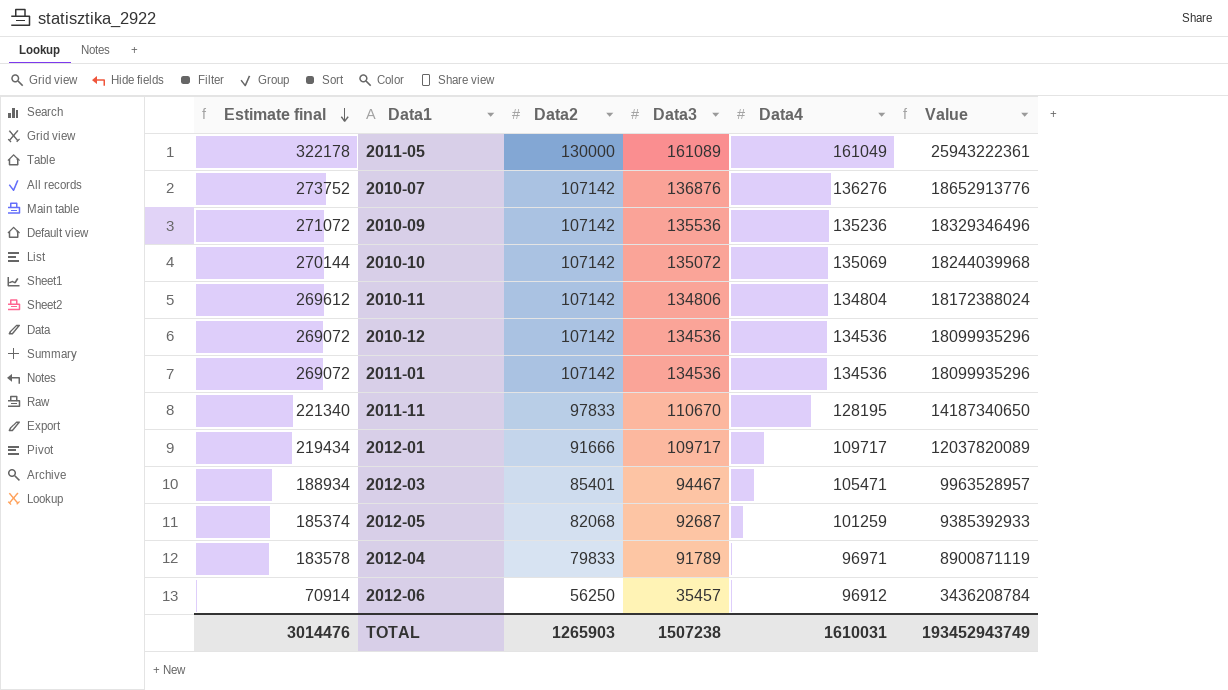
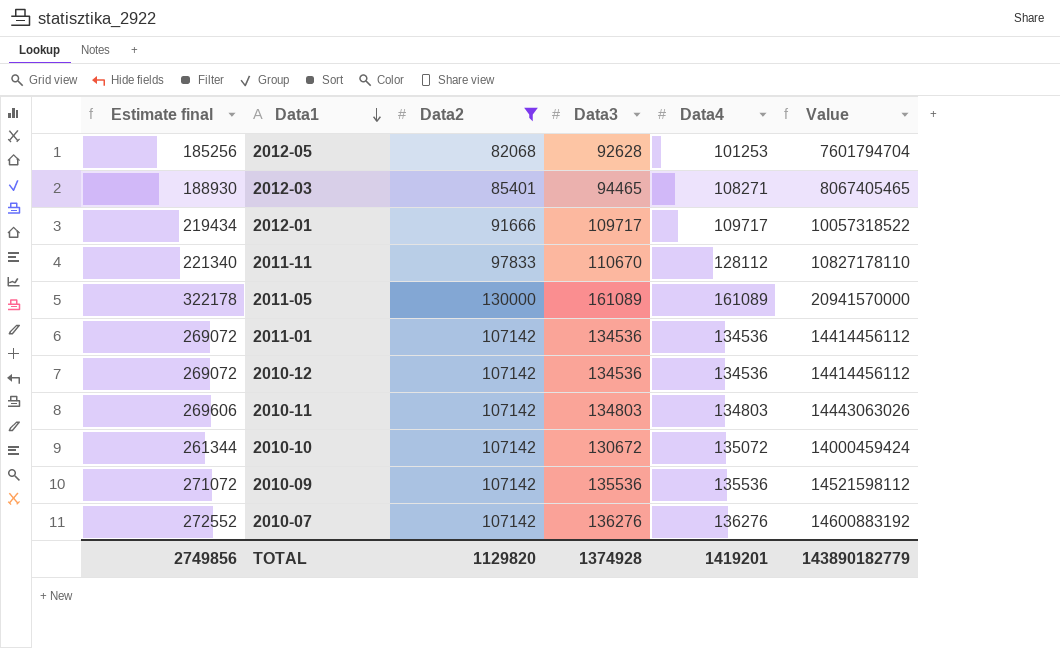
filter: none -> Data2 >= 82068
row order: Estimate final descending -> Data1 descending
column Value | formula: [Data3] * [Data4] -> [Data2] * [Data3]
2012-05 | Estimate final: 185374 -> 185256
2012-05 | Data3: 92687 -> 92628
2012-05 | Data4: 101259 -> 101253
2012-03 | Estimate final: 188934 -> 188930
2012-03 | Data3: 94467 -> 94465
2012-03 | Data4: 105471 -> 108271
2011-11 | Data4: 128195 -> 128112
2011-05 | Data4: 161049 -> 161089
2010-11 | Estimate final: 269612 -> 269606
2010-11 | Data3: 134806 -> 134803
2010-11 | Data4: 134804 -> 134803
2010-10 | Estimate final: 270144 -> 261344
2010-10 | Data3: 135072 -> 130672
2010-10 | Data4: 135069 -> 135072
2010-09 | Data4: 135236 -> 135536
2010-07 | Estimate final: 273752 -> 272552
2010-07 | Data3: 136876 -> 136276
TOTAL | Estimate final: 3014476 -> 2749856
TOTAL | Data2: 1265903 -> 1129820
TOTAL | Data3: 1507238 -> 1374928
TOTAL | Data4: 1610031 -> 1419201
TOTAL | Value: 193452943749 -> 143890182779

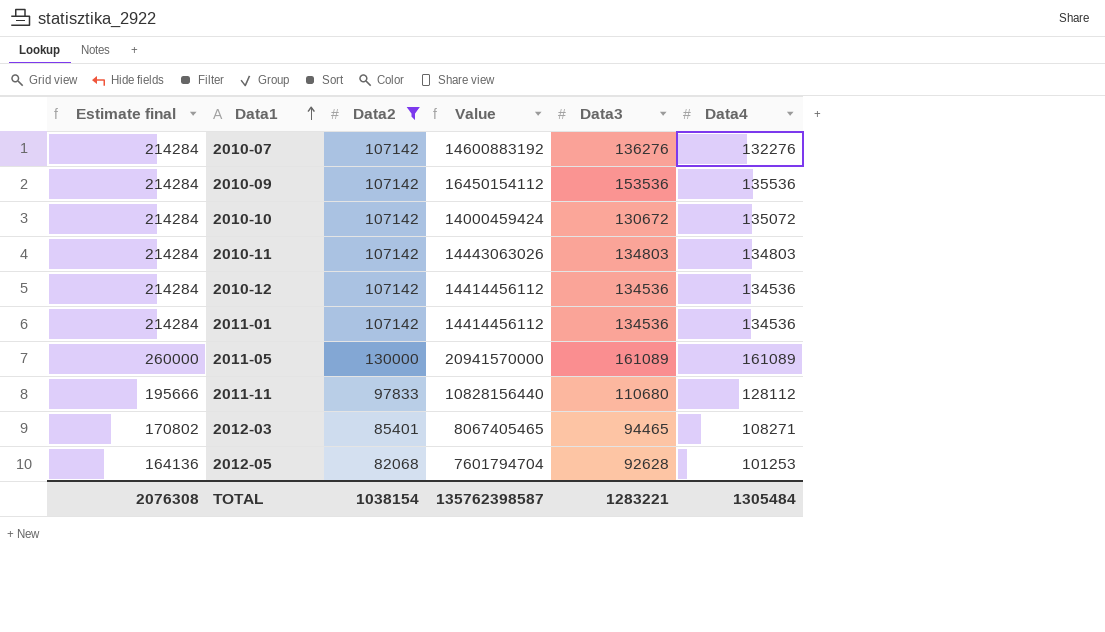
row order: Data1 descending -> Data1 ascending
column Estimate final | formula: [Data3] * 2 -> [Data2] * 2
column Value | position: 6 -> 4
row 2012-01: 219434 | 91666 | 109717 | 109717 | 10057318522 -> none
2010-07 | Data4: 136276 -> 132276
2010-09 | Value: 14521598112 -> 16450154112
2010-09 | Data3: 135536 -> 153536
2011-11 | Value: 10827178110 -> 10828156440
2011-11 | Data3: 110670 -> 110680
TOTAL | Estimate final: 2749856 -> 2076308
TOTAL | Data2: 1129820 -> 1038154
TOTAL | Value: 143890182779 -> 135762398587
TOTAL | Data3: 1374928 -> 1283221
TOTAL | Data4: 1419201 -> 1305484

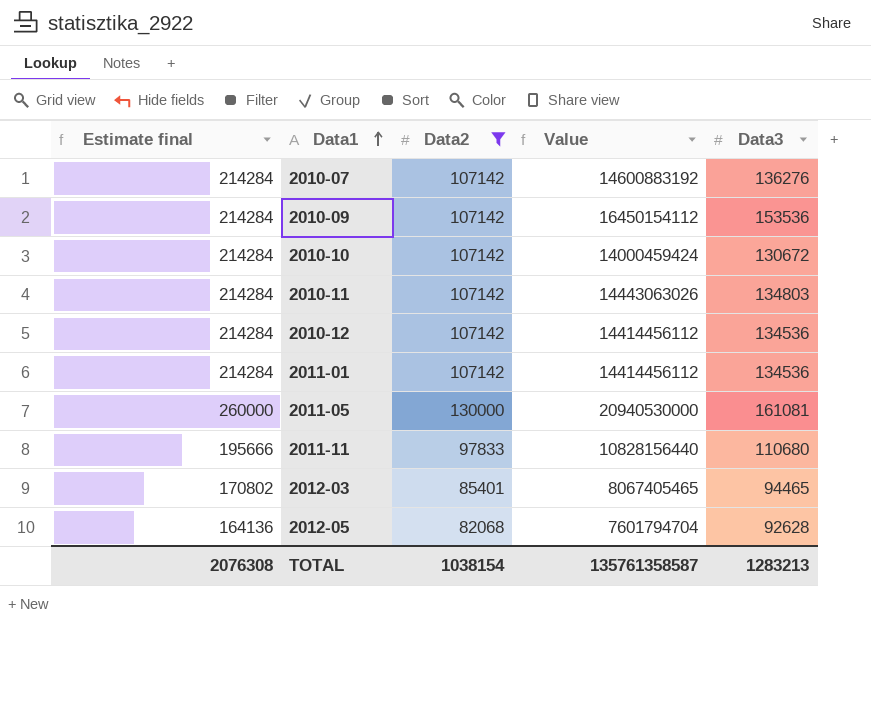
column Data4 | position: 6 -> none
2011-05 | Value: 20941570000 -> 20940530000
2011-05 | Data3: 161089 -> 161081
TOTAL | Value: 135762398587 -> 135761358587
TOTAL | Data3: 1283221 -> 1283213

